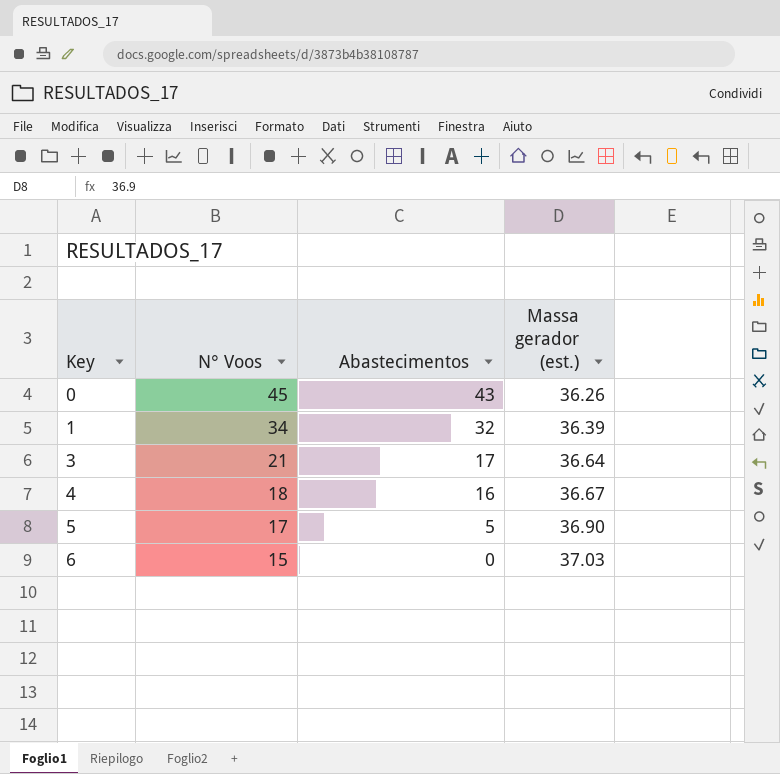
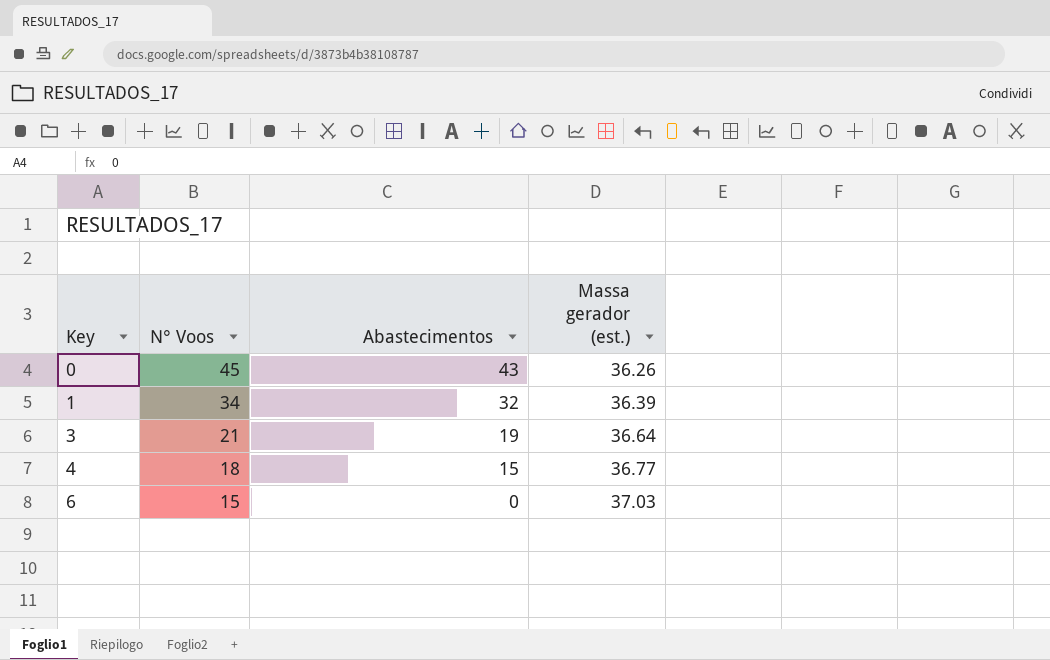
row 5: 17 | 5 | 36.90 -> none
3 | Abastecimentos: 17 -> 19
4 | Abastecimentos: 16 -> 15
4 | Massa gerador (est.): 36.67 -> 36.77

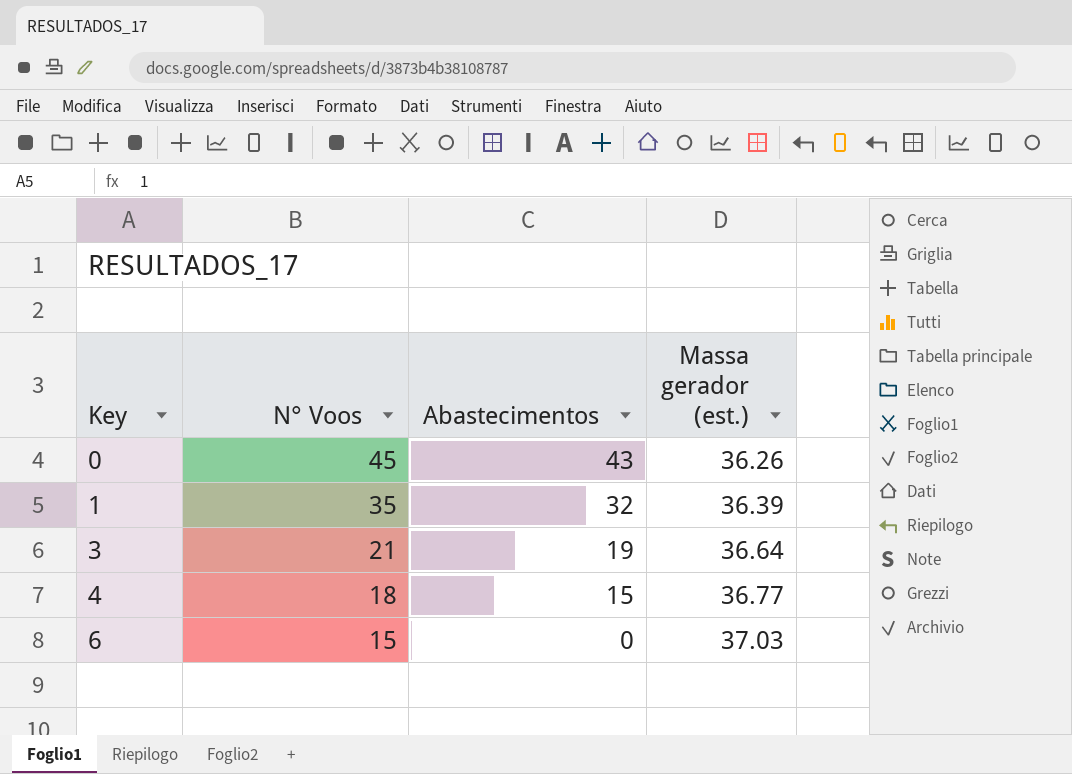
1 | N° Voos: 34 -> 35

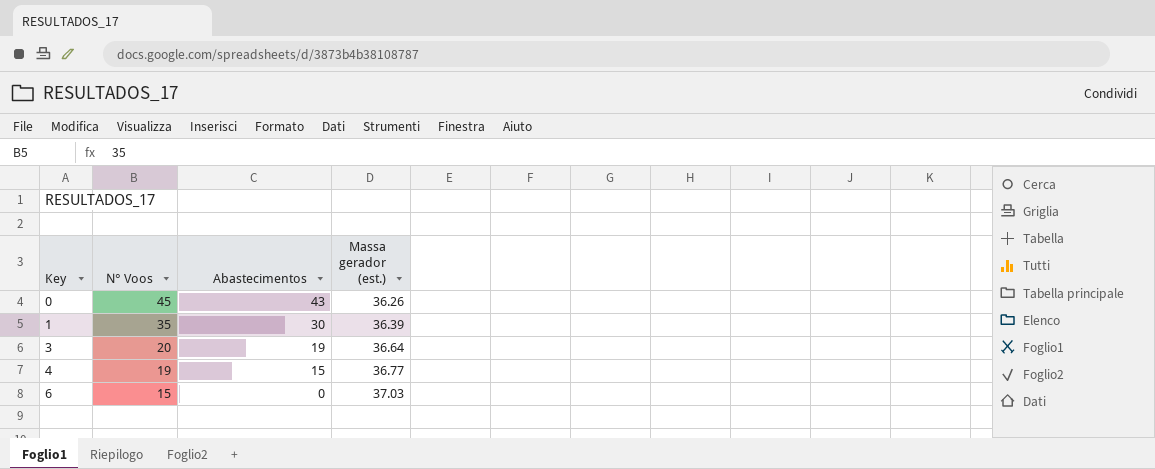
1 | Abastecimentos: 32 -> 30
3 | N° Voos: 21 -> 20
4 | N° Voos: 18 -> 19

